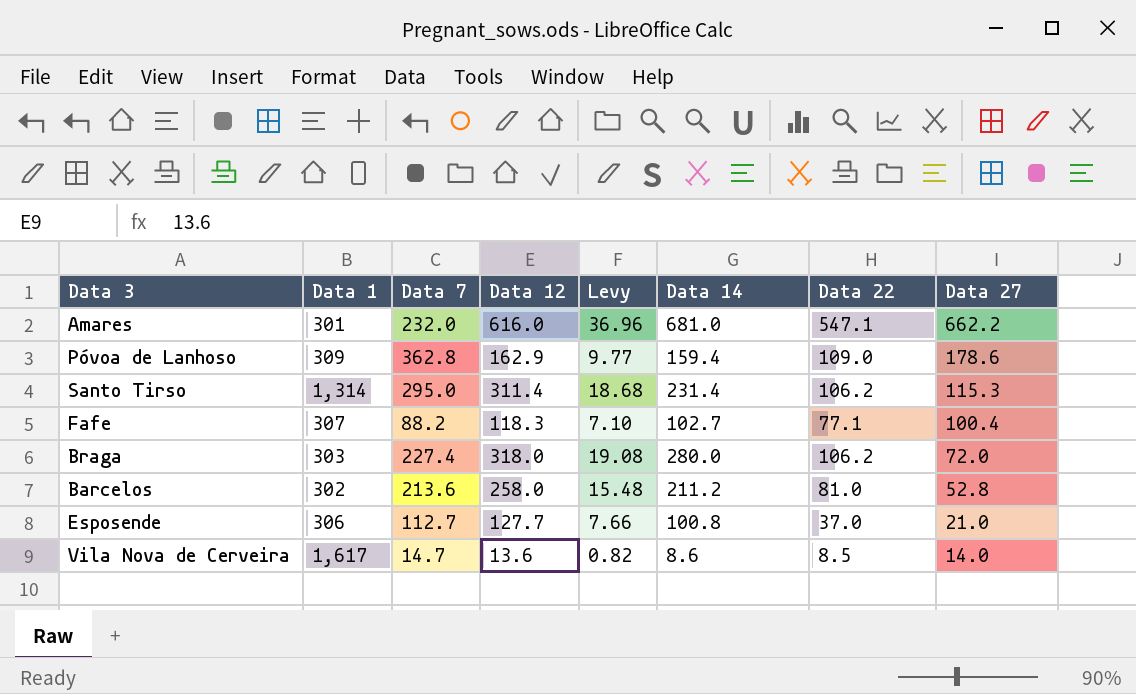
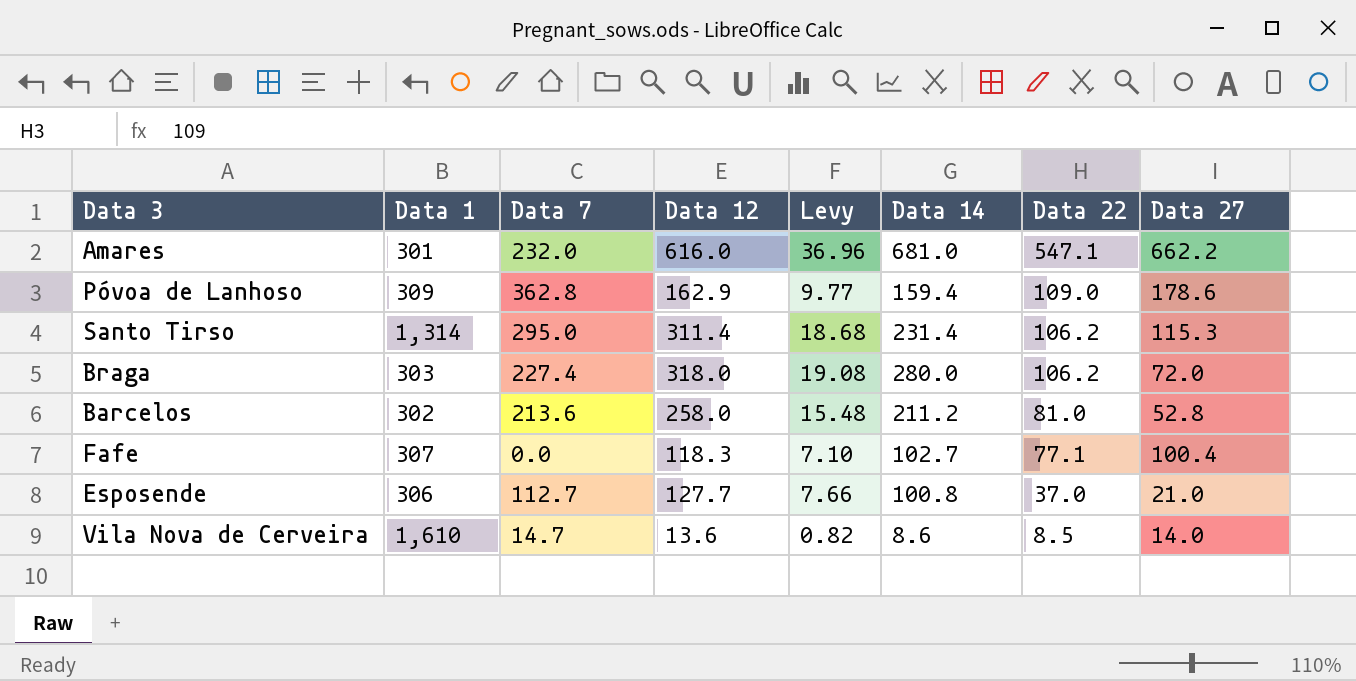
row order: Data 27 descending -> Data 22 descending
Fafe | Data 7: 88.2 -> 0.0
Vila Nova de Cerveira | Data 1: 1,617 -> 1,610

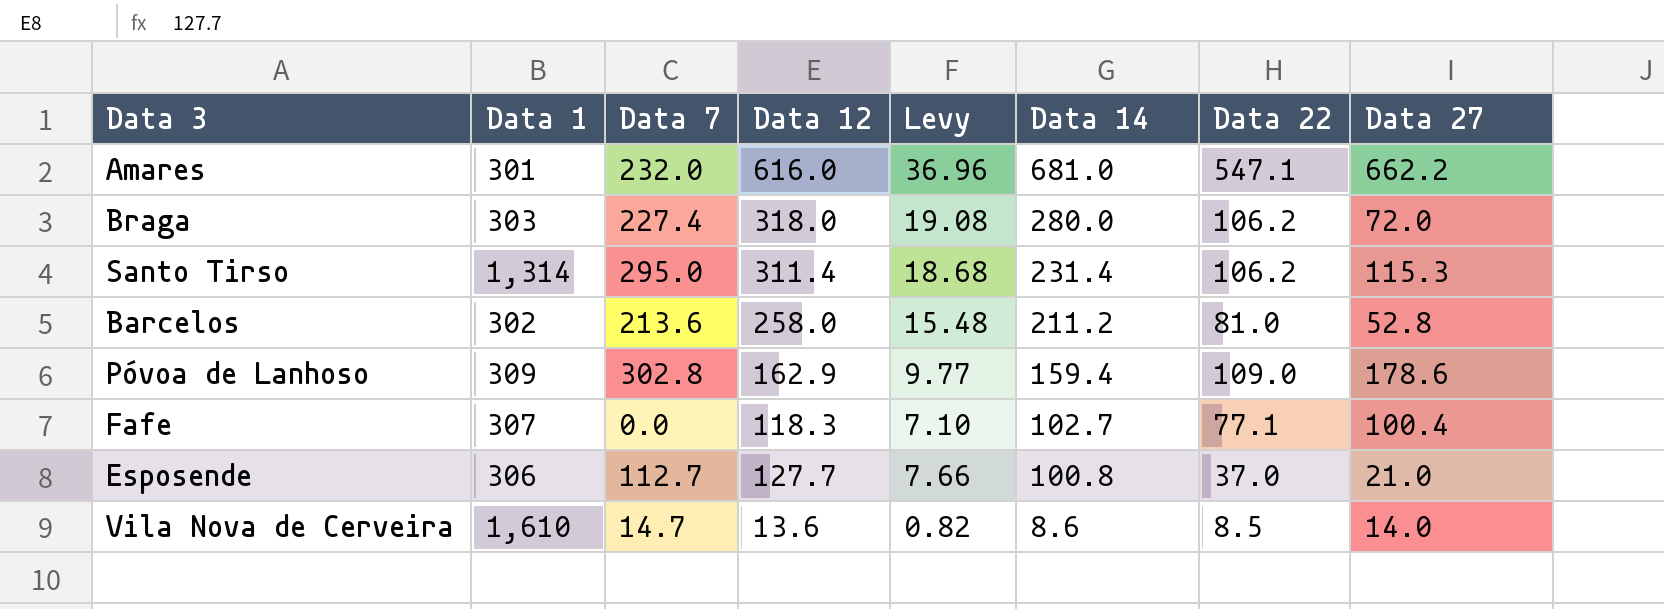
row order: Data 22 descending -> Data 14 descending
Póvoa de Lanhoso | Data 7: 362.8 -> 302.8

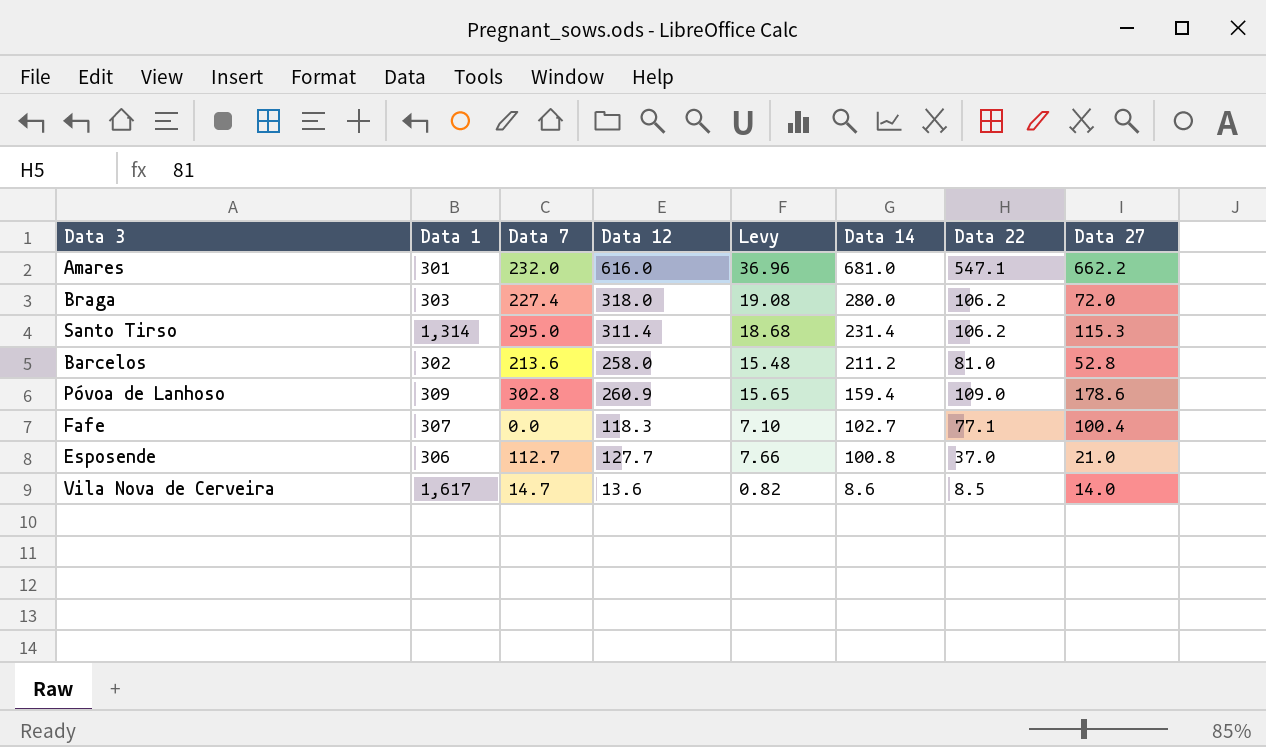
Póvoa de Lanhoso | Data 12: 162.9 -> 260.9
Póvoa de Lanhoso | Levy: 9.77 -> 15.65
Vila Nova de Cerveira | Data 1: 1,610 -> 1,617

